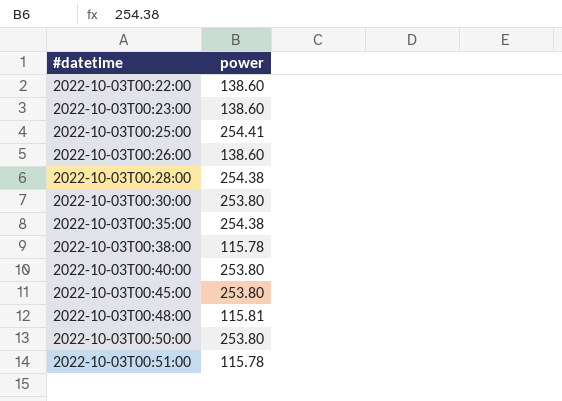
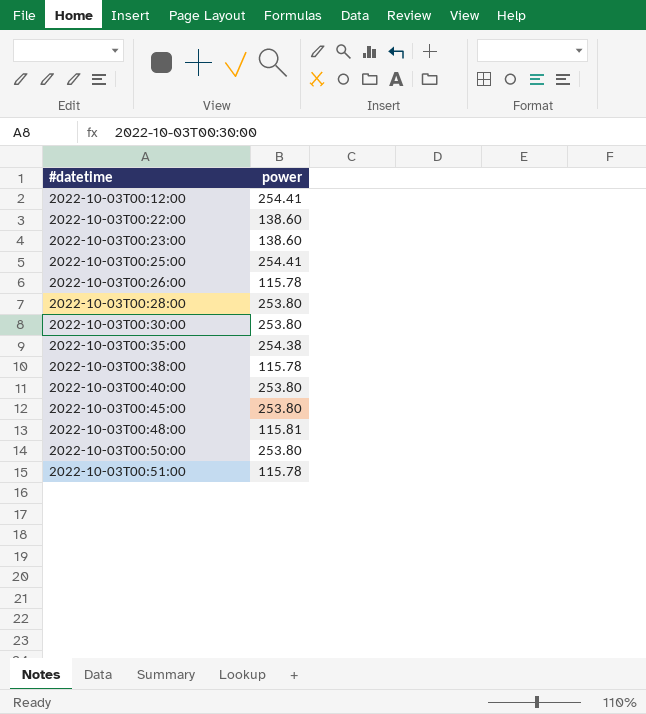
row 2022-10-03T00:12:00: none -> 254.41
2022-10-03T00:26:00 | power: 138.60 -> 115.78
2022-10-03T00:28:00 | power: 254.38 -> 253.80

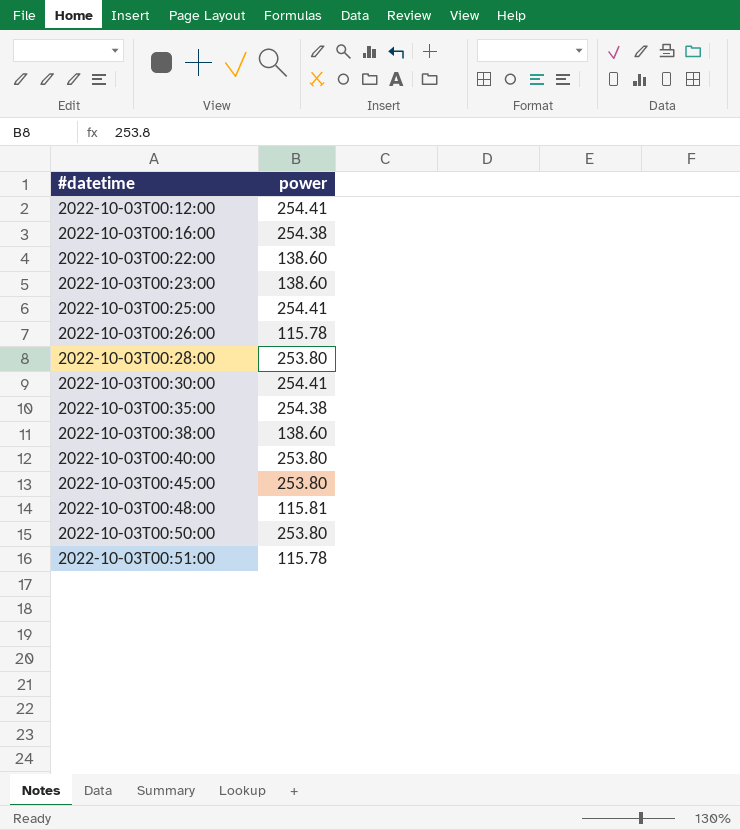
row 2022-10-03T00:16:00: none -> 254.38
2022-10-03T00:30:00 | power: 253.80 -> 254.41
2022-10-03T00:38:00 | power: 115.78 -> 138.60

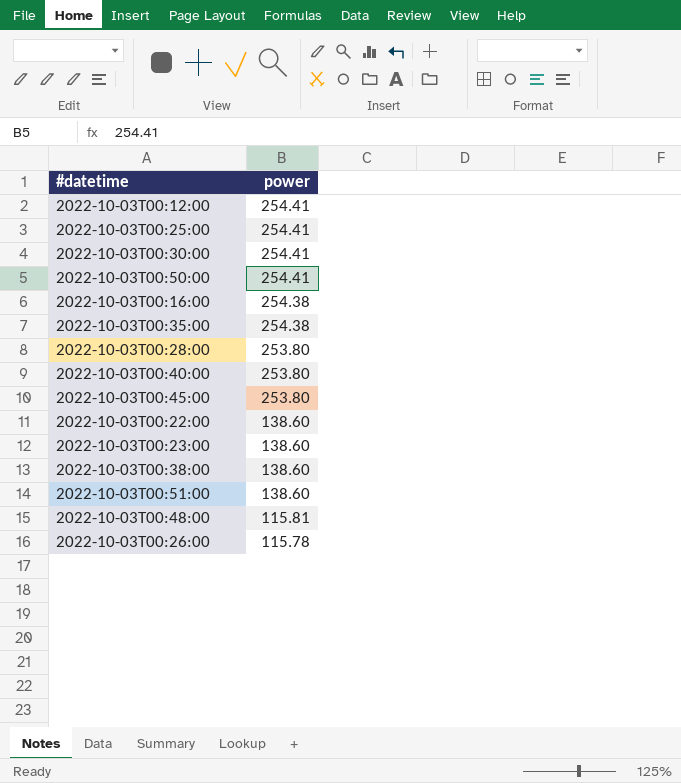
row order: #datetime ascending -> power descending
2022-10-03T00:50:00 | power: 253.80 -> 254.41
2022-10-03T00:51:00 | power: 115.78 -> 138.60

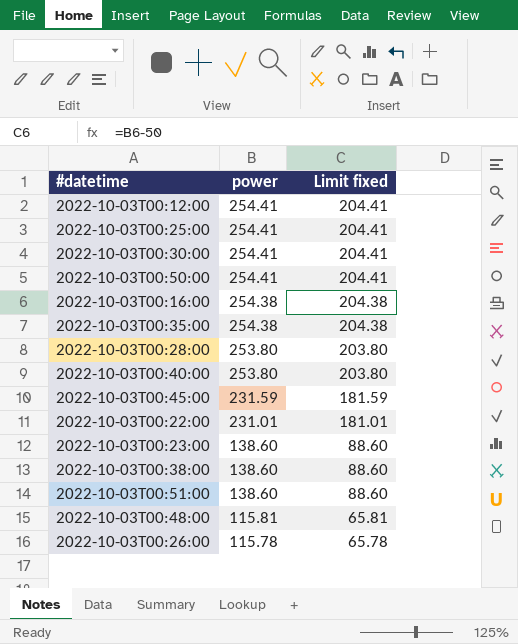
column Limit fixed | formula: none -> [power] - 50
2022-10-03T00:45:00 | power: 253.80 -> 231.59
2022-10-03T00:22:00 | power: 138.60 -> 231.01

